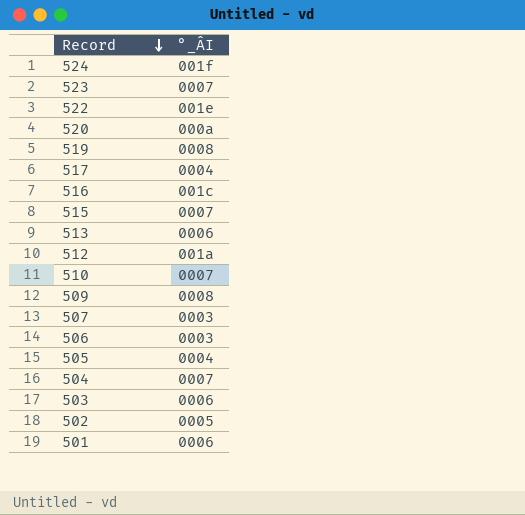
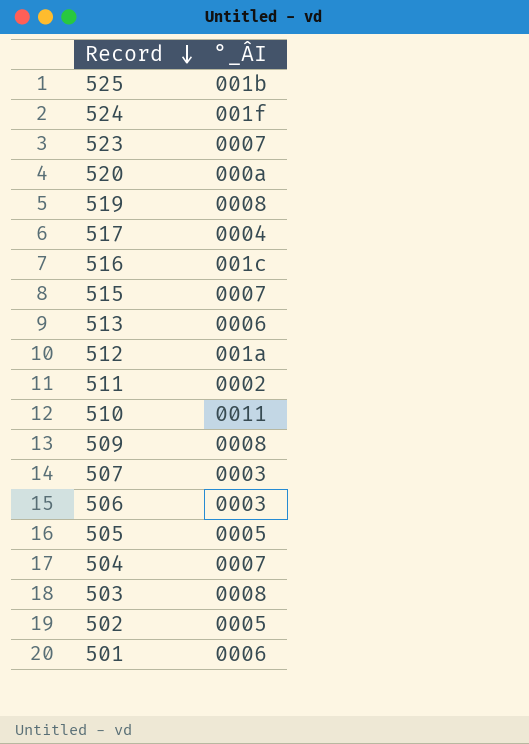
row 522: 001e -> none
row 525: none -> 001b
row 511: none -> 0002
510 | °_ÂI: 0007 -> 0011
505 | °_ÂI: 0004 -> 0005
503 | °_ÂI: 0006 -> 0008

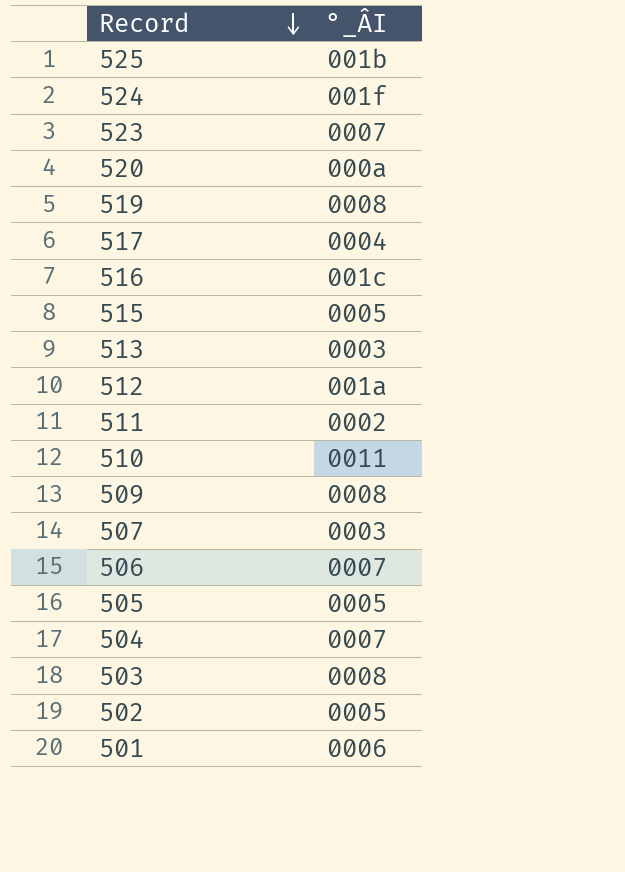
515 | °_ÂI: 0007 -> 0005
513 | °_ÂI: 0006 -> 0003
506 | °_ÂI: 0003 -> 0007

